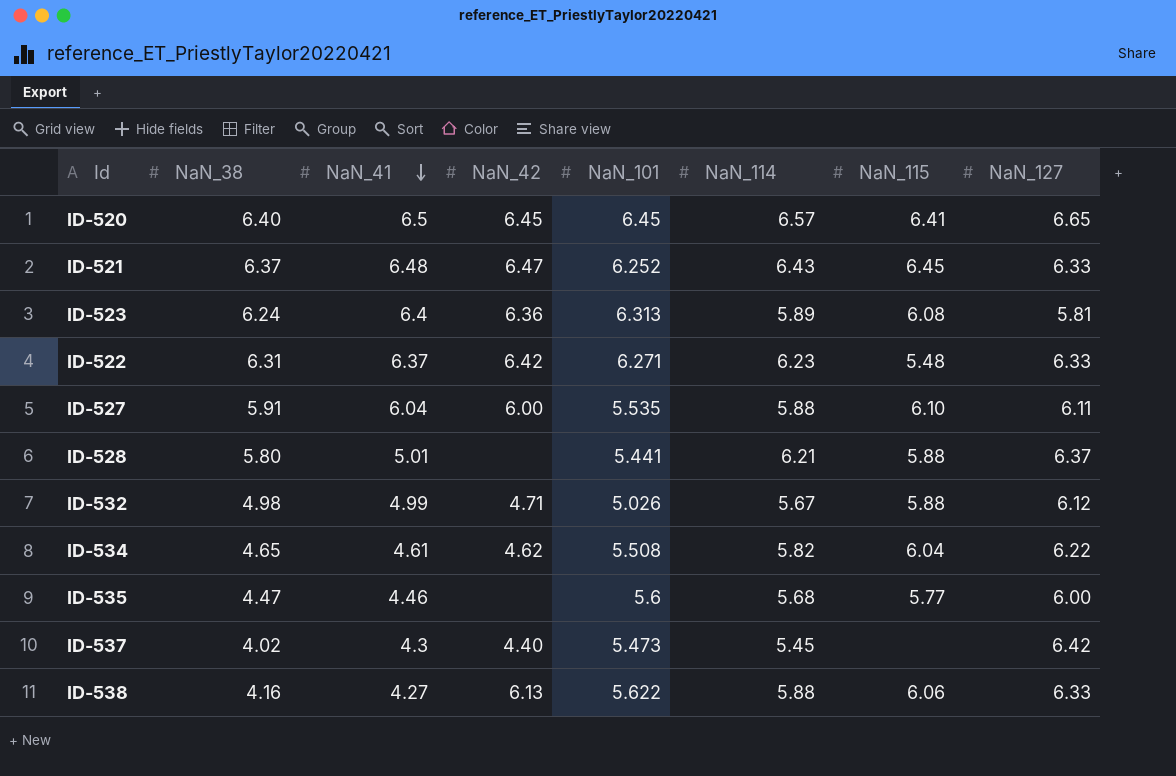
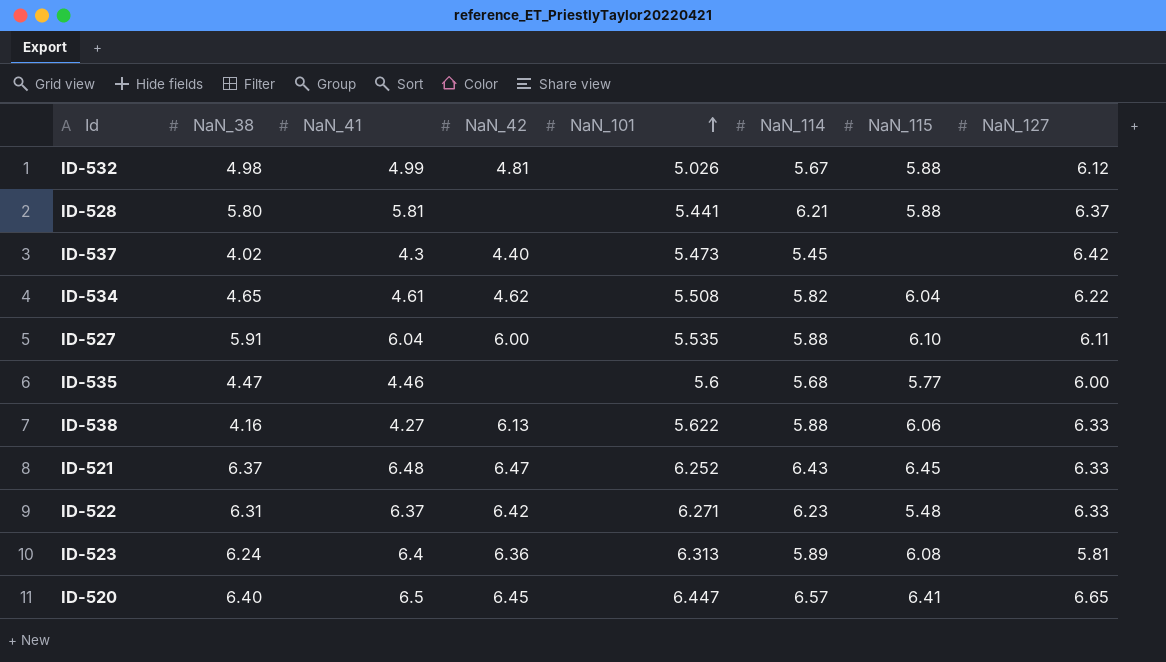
row order: NaN_41 descending -> NaN_101 ascending
ID-532 | NaN_42: 4.71 -> 4.81
ID-528 | NaN_41: 5.01 -> 5.81
ID-520 | NaN_101: 6.45 -> 6.447

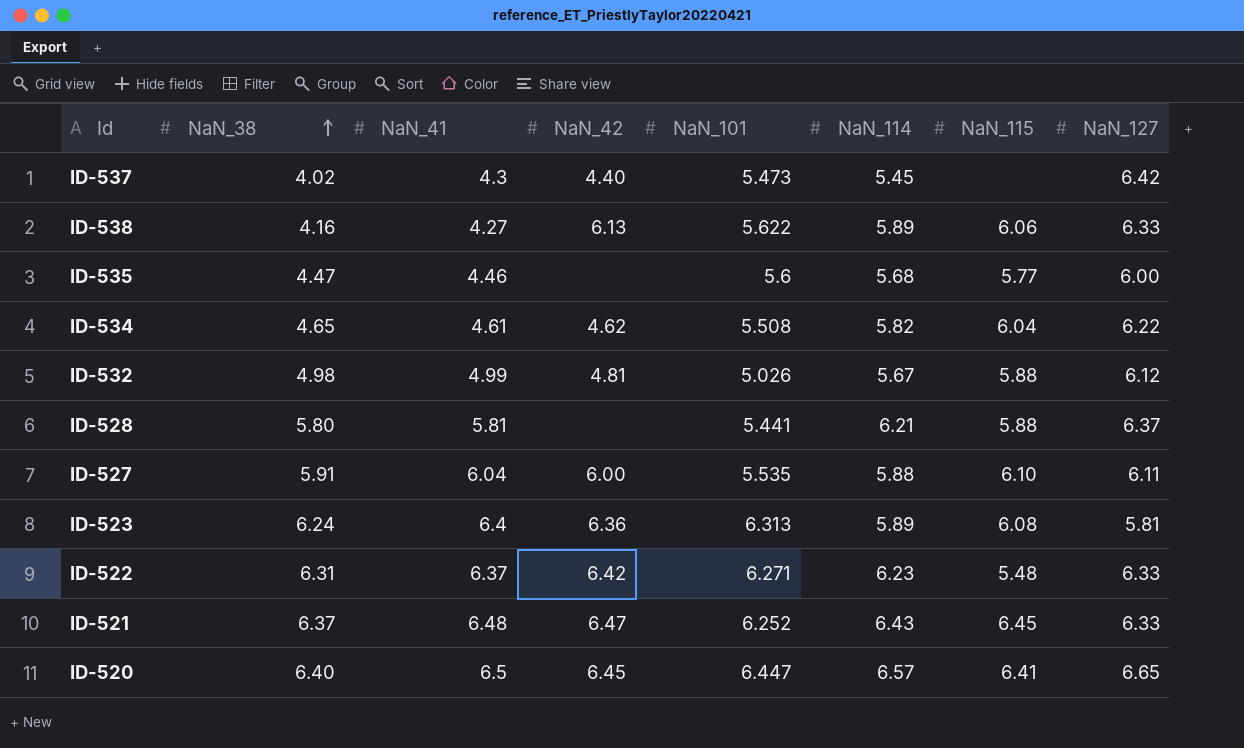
row order: NaN_101 ascending -> NaN_38 ascending
ID-538 | NaN_114: 5.88 -> 5.89

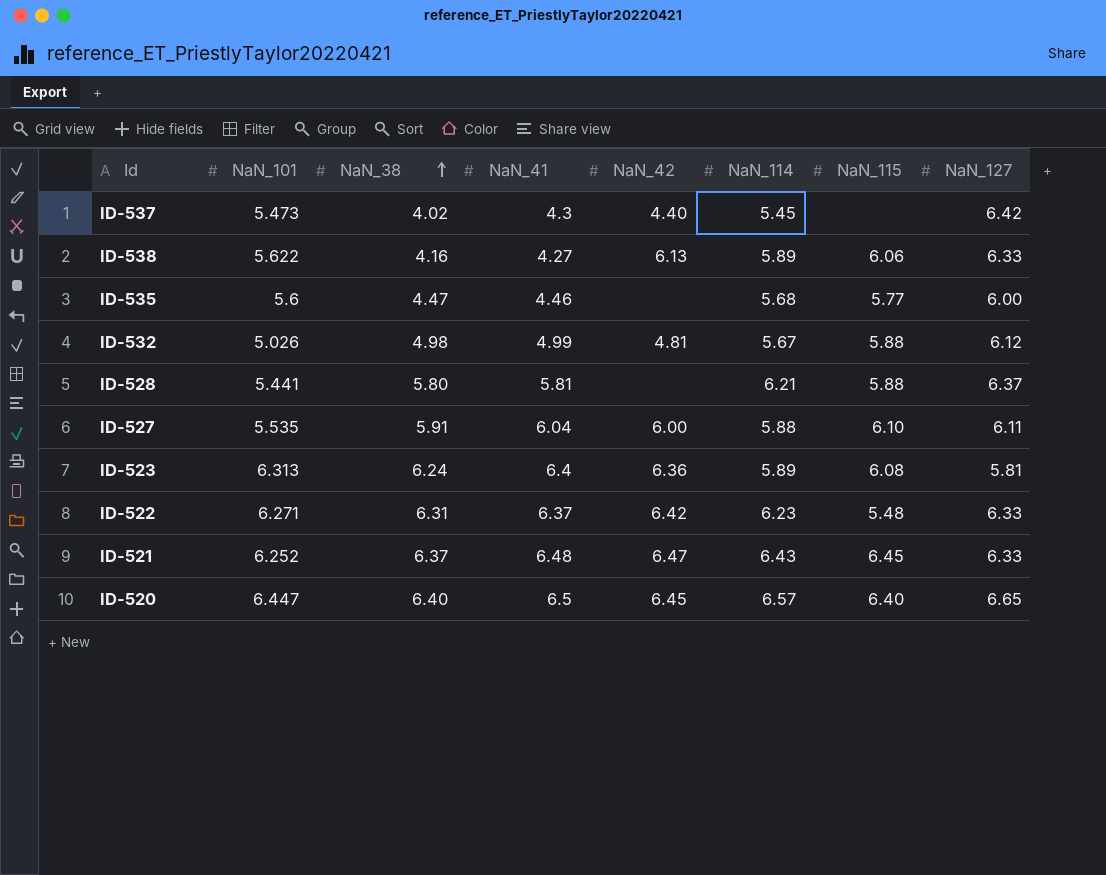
column NaN_101 | position: 5 -> 2
row ID-534: 4.65 | 4.61 | 4.62 | 5.508 | 5.82 | 6.04 | 6.22 -> none
ID-520 | NaN_115: 6.41 -> 6.40

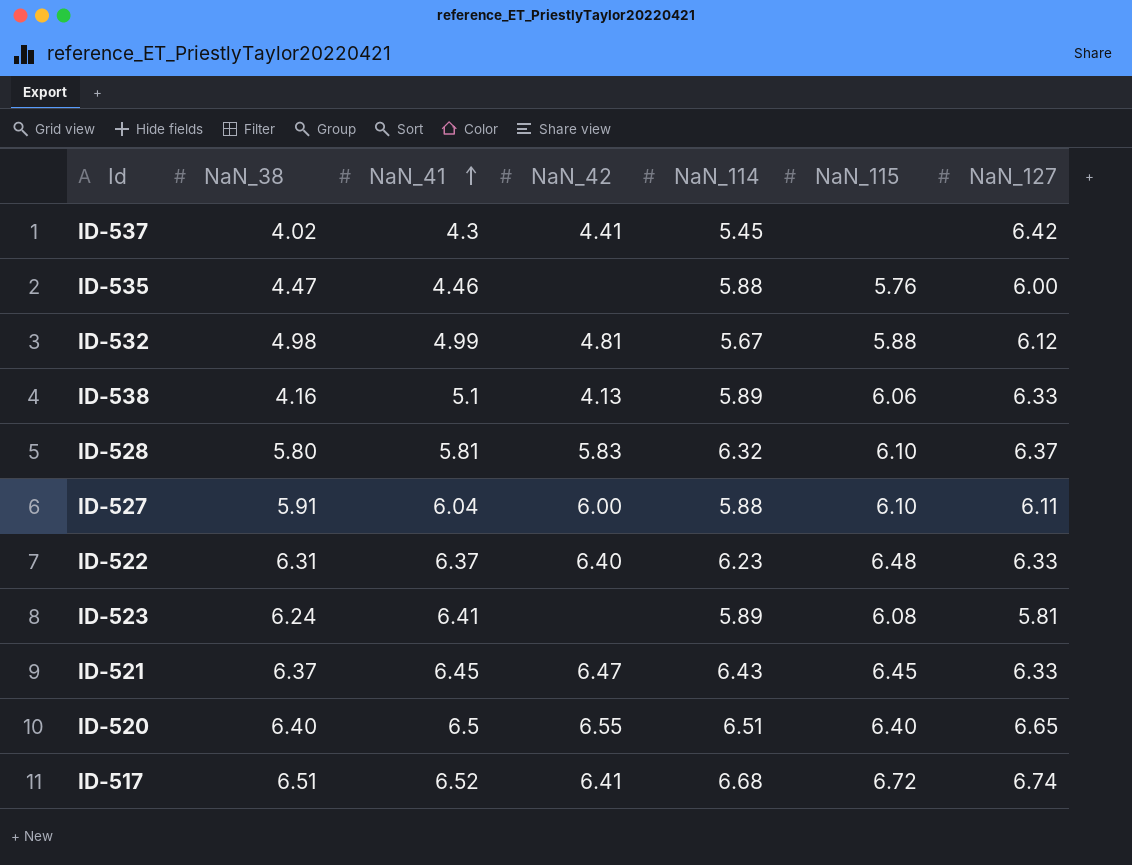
row order: NaN_38 ascending -> NaN_41 ascending
column NaN_101 | position: 2 -> none
ID-537 | NaN_42: 4.40 -> 4.41
ID-535 | NaN_114: 5.68 -> 5.88
ID-535 | NaN_115: 5.77 -> 5.76
ID-538 | NaN_41: 4.27 -> 5.1
ID-538 | NaN_42: 6.13 -> 4.13
ID-528 | NaN_42: none -> 5.83
ID-528 | NaN_114: 6.21 -> 6.32
ID-528 | NaN_115: 5.88 -> 6.10
ID-522 | NaN_42: 6.42 -> 6.40
ID-522 | NaN_115: 5.48 -> 6.48
ID-523 | NaN_41: 6.4 -> 6.41
ID-523 | NaN_42: 6.36 -> none
ID-521 | NaN_41: 6.48 -> 6.45
ID-520 | NaN_42: 6.45 -> 6.55
ID-520 | NaN_114: 6.57 -> 6.51
row ID-517: none -> 6.51 | 6.52 | 6.41 | 6.68 | 6.72 | 6.74

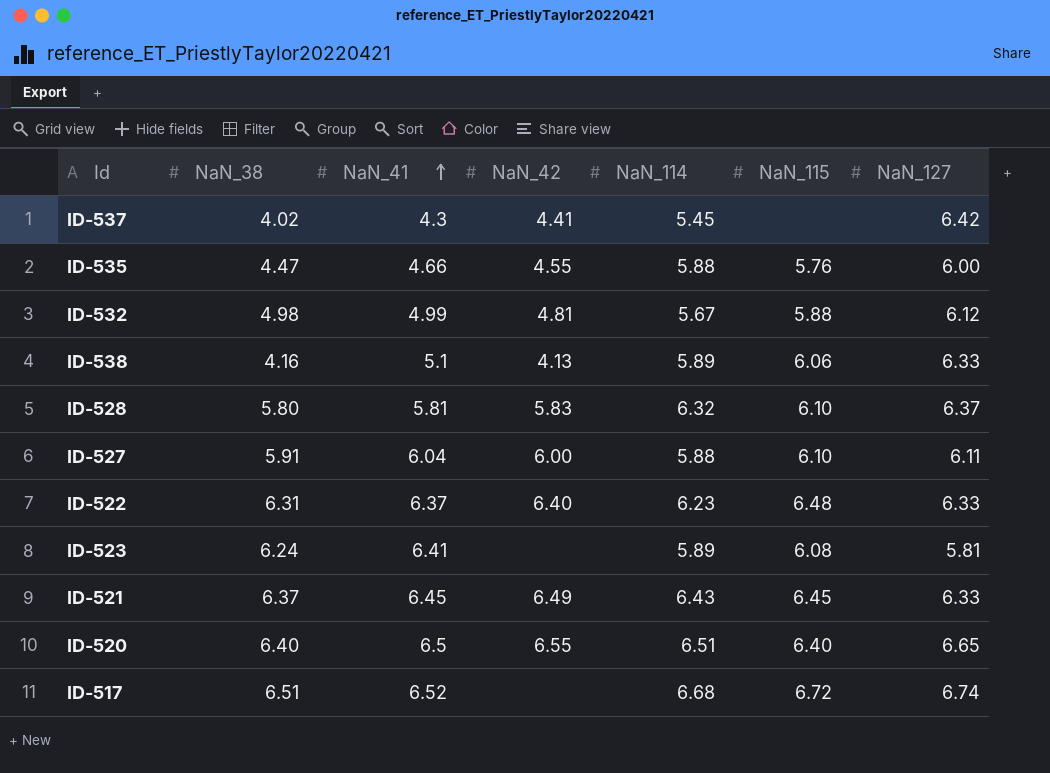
ID-535 | NaN_41: 4.46 -> 4.66
ID-535 | NaN_42: none -> 4.55
ID-521 | NaN_42: 6.47 -> 6.49
ID-517 | NaN_42: 6.41 -> none

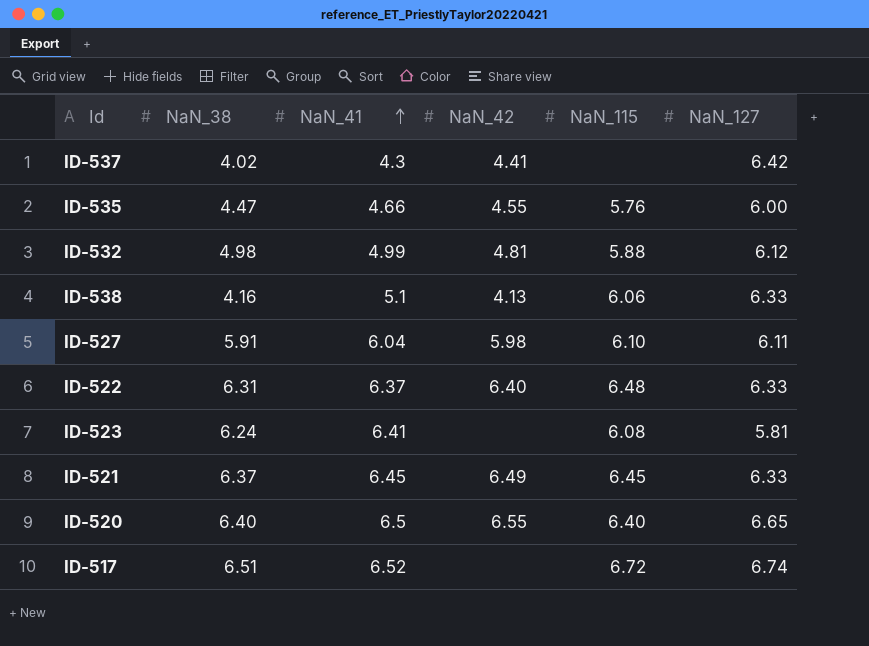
column NaN_114 | position: 5 -> none
row ID-528: 5.80 | 5.81 | 5.83 | 6.32 | 6.10 | 6.37 -> none
ID-527 | NaN_42: 6.00 -> 5.98

